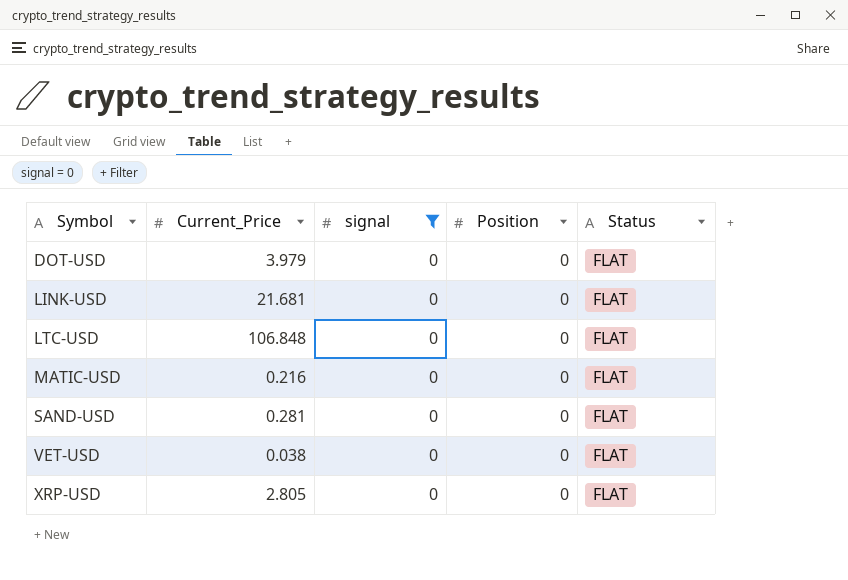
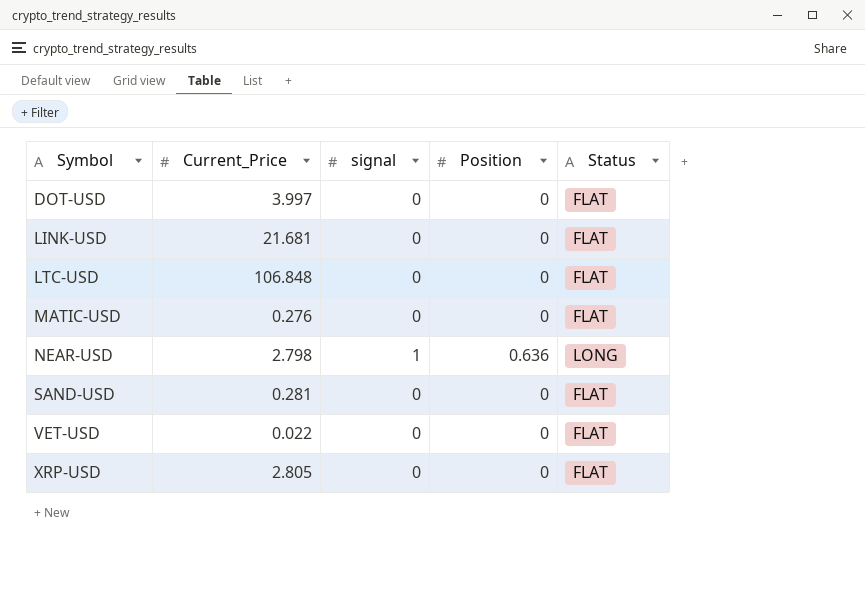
filter: signal = 0 -> none
DOT-USD | Current_Price: 3.979 -> 3.997
MATIC-USD | Current_Price: 0.216 -> 0.276
VET-USD | Current_Price: 0.038 -> 0.022

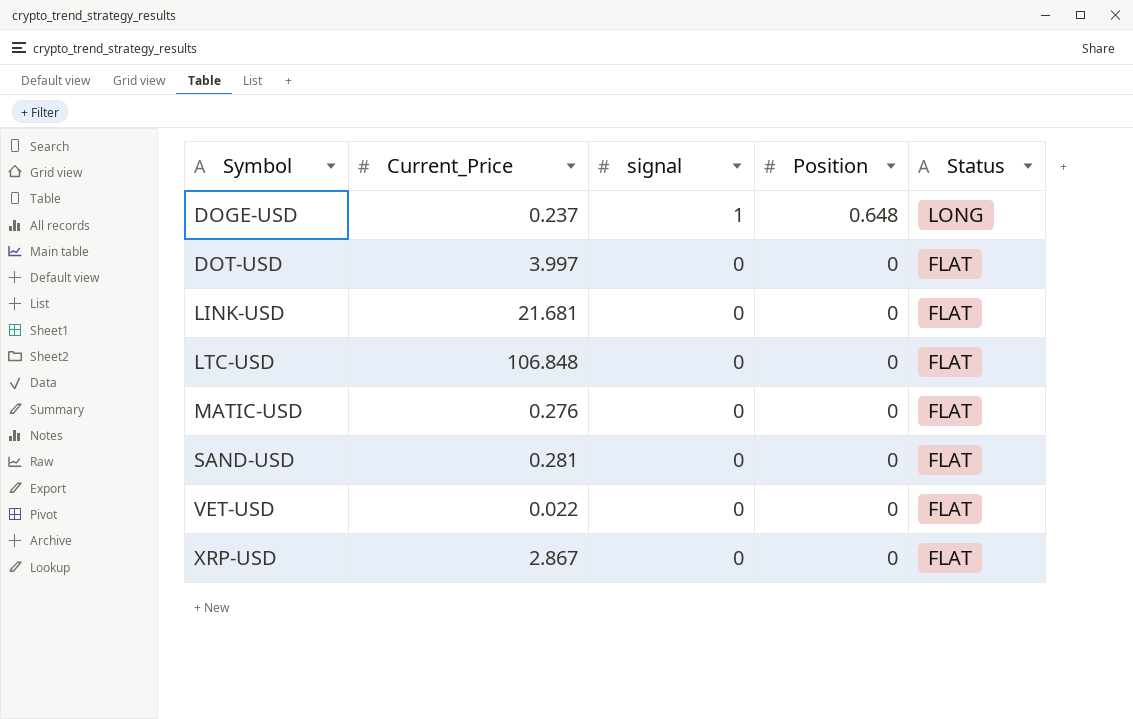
row NEAR-USD: 2.798 | 1 | 0.636 | LONG -> none
row DOGE-USD: none -> 0.237 | 1 | 0.648 | LONG
XRP-USD | Current_Price: 2.805 -> 2.867

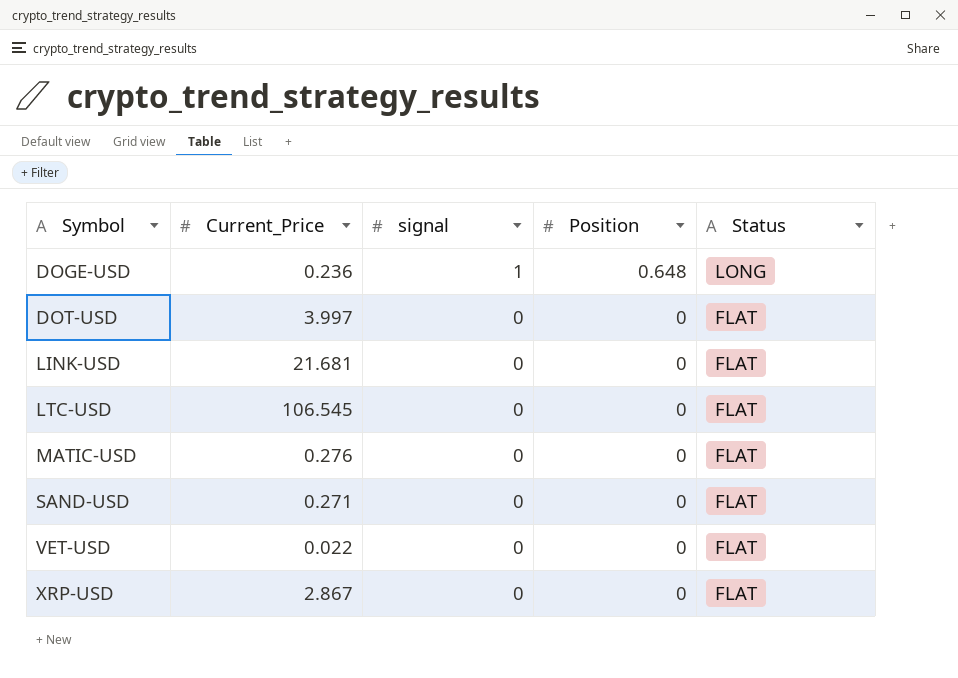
DOGE-USD | Current_Price: 0.237 -> 0.236
LTC-USD | Current_Price: 106.848 -> 106.545
SAND-USD | Current_Price: 0.281 -> 0.271

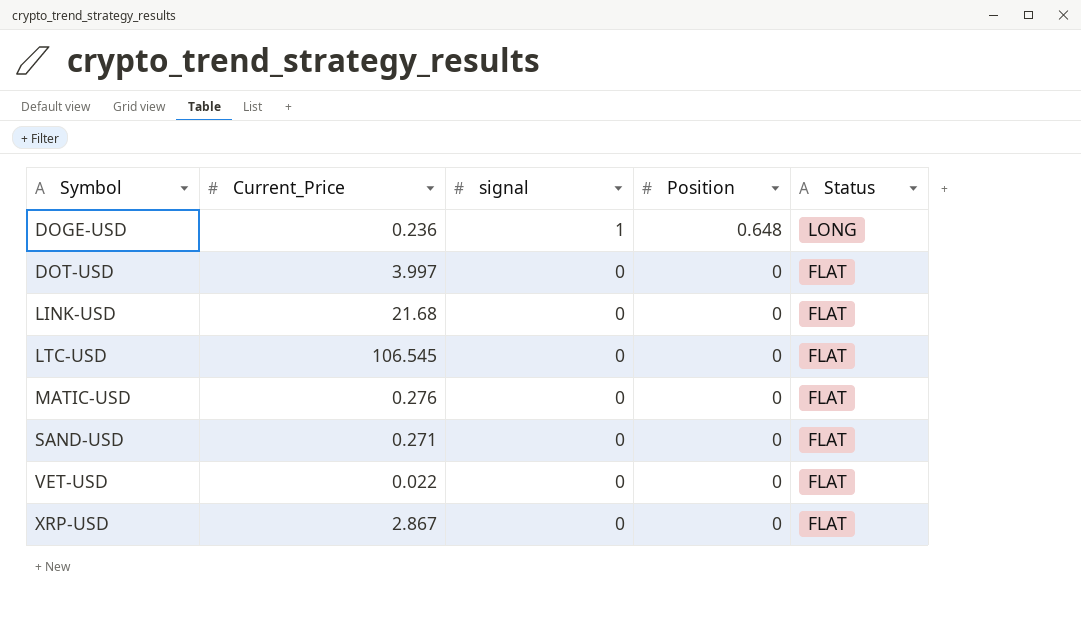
LINK-USD | Current_Price: 21.681 -> 21.68

